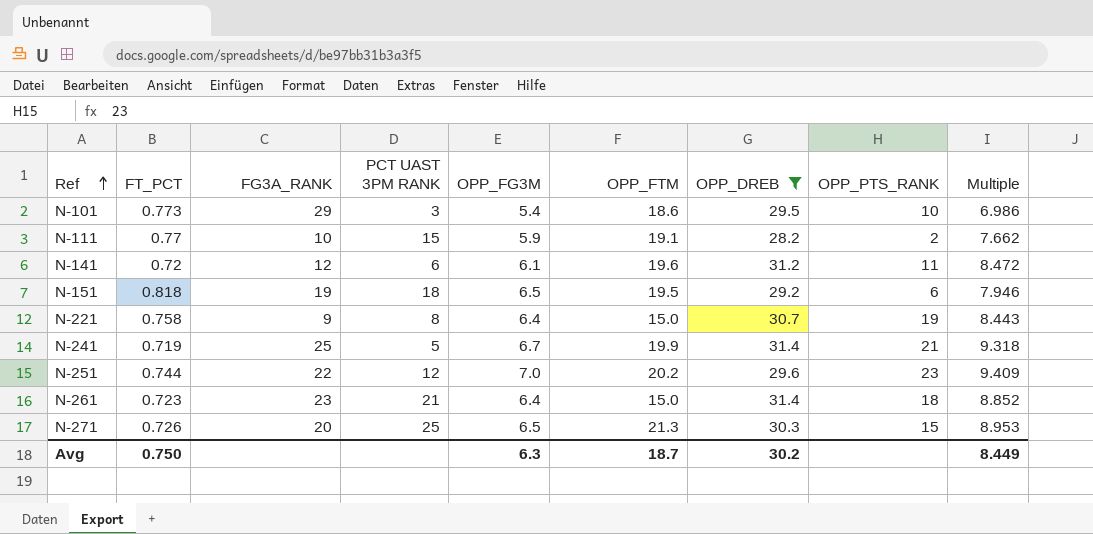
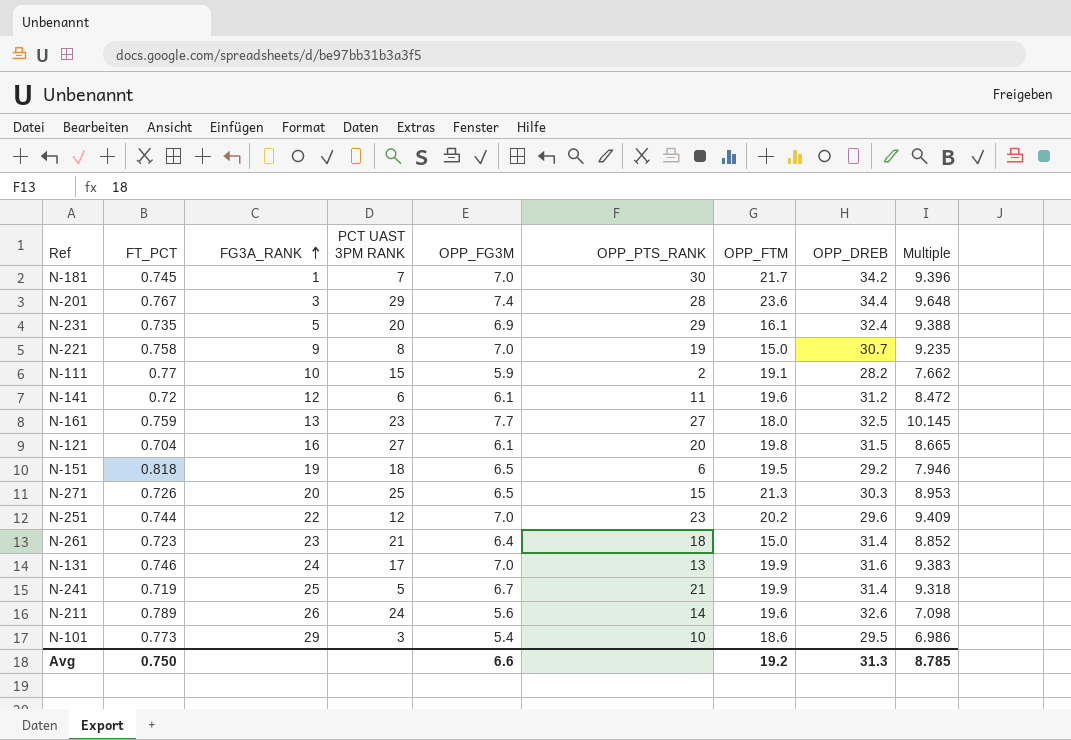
filter: OPP_DREB <= 31.4 -> none
row order: Ref ascending -> FG3A_RANK ascending
column OPP_PTS_RANK | position: 8 -> 6
N-221 | OPP_FG3M: 6.4 -> 7.0
N-221 | Multiple: 8.443 -> 9.235
Avg | OPP_FG3M: 6.3 -> 6.6
Avg | OPP_FTM: 18.7 -> 19.2
Avg | OPP_DREB: 30.2 -> 31.3
Avg | Multiple: 8.449 -> 8.785

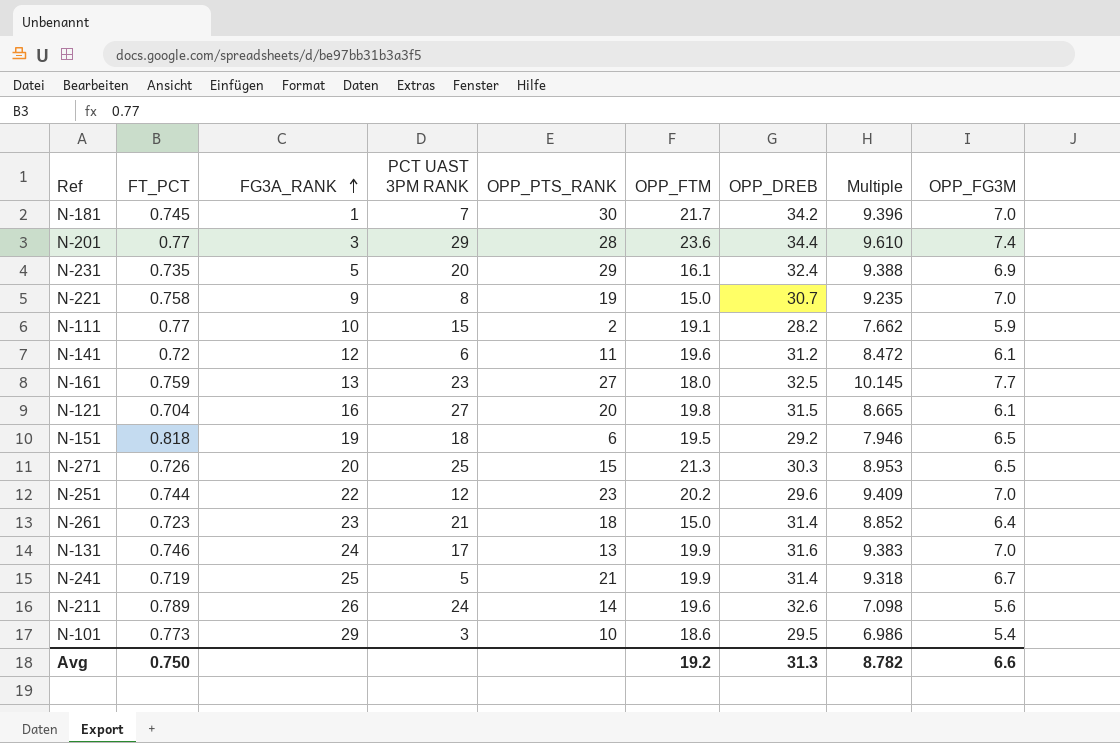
column OPP_FG3M | position: 5 -> 9
N-201 | FT_PCT: 0.767 -> 0.77
N-201 | Multiple: 9.648 -> 9.610
Avg | Multiple: 8.785 -> 8.782

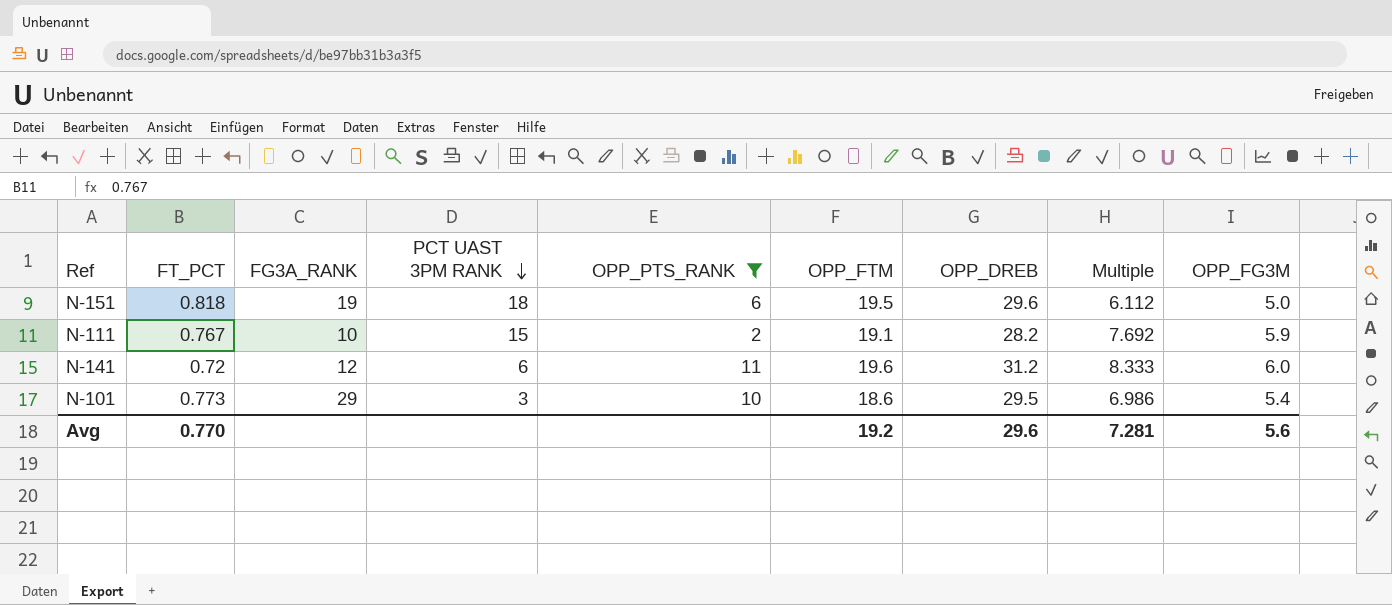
filter: none -> OPP_PTS_RANK <= 11
row order: FG3A_RANK ascending -> PCT UAST 3PM RANK descending
N-151 | OPP_DREB: 29.2 -> 29.6
N-151 | Multiple: 7.946 -> 6.112
N-151 | OPP_FG3M: 6.5 -> 5.0
N-111 | FT_PCT: 0.77 -> 0.767
N-111 | Multiple: 7.662 -> 7.692
N-141 | Multiple: 8.472 -> 8.333
N-141 | OPP_FG3M: 6.1 -> 6.0
Avg | FT_PCT: 0.750 -> 0.770
Avg | OPP_DREB: 31.3 -> 29.6
Avg | Multiple: 8.782 -> 7.281
Avg | OPP_FG3M: 6.6 -> 5.6

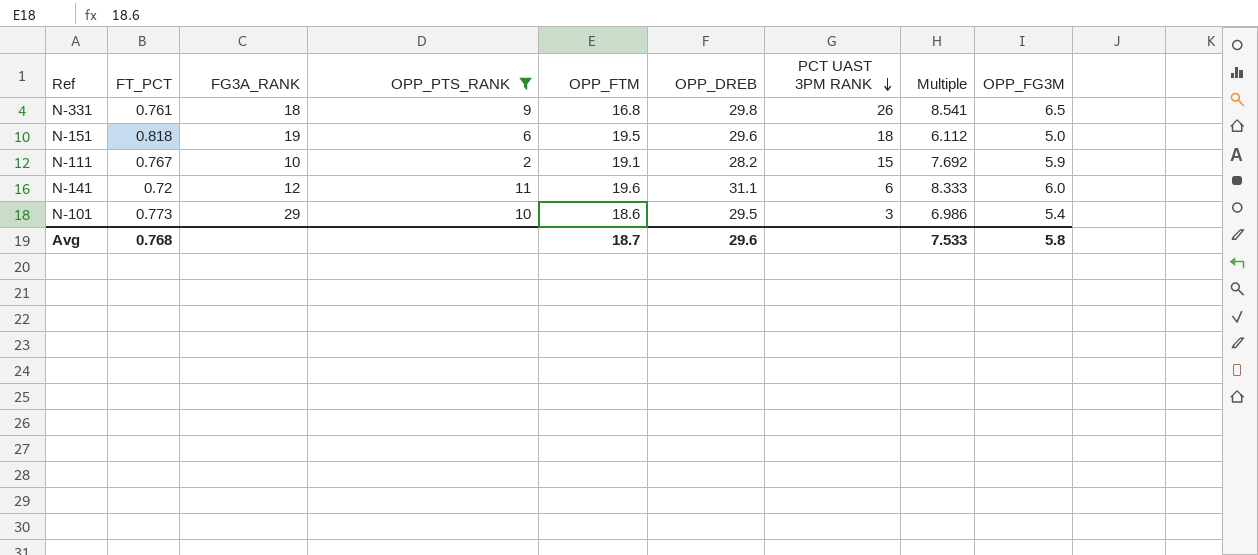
column PCT UAST 3PM RANK | position: 4 -> 7
row N-331: none -> 0.761 | 18 | 9 | 16.8 | 29.8 | 26 | 8.541 | 6.5
N-141 | OPP_DREB: 31.2 -> 31.1
Avg | FT_PCT: 0.770 -> 0.768
Avg | OPP_FTM: 19.2 -> 18.7
Avg | Multiple: 7.281 -> 7.533
Avg | OPP_FG3M: 5.6 -> 5.8

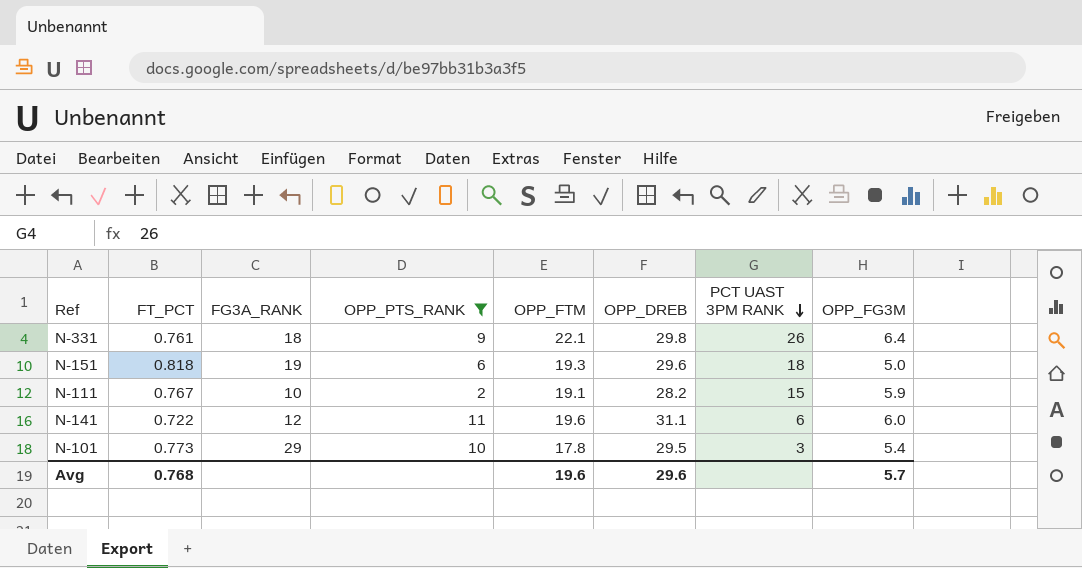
column Multiple | formula: [OPP_FG3M] / [FT_PCT] -> none
N-331 | OPP_FTM: 16.8 -> 22.1
N-331 | OPP_FG3M: 6.5 -> 6.4
N-151 | OPP_FTM: 19.5 -> 19.3
N-141 | FT_PCT: 0.72 -> 0.722
N-101 | OPP_FTM: 18.6 -> 17.8
Avg | OPP_FTM: 18.7 -> 19.6
Avg | OPP_FG3M: 5.8 -> 5.7

